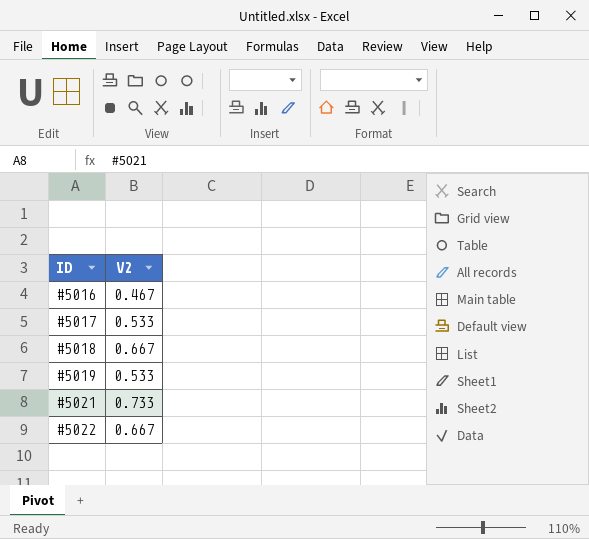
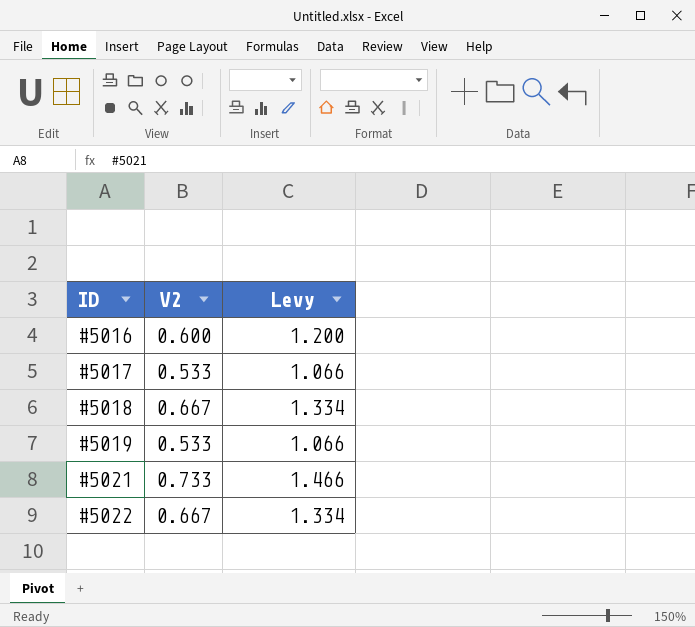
column Levy | formula: none -> [V2] * 2
#5016 | V2: 0.467 -> 0.600

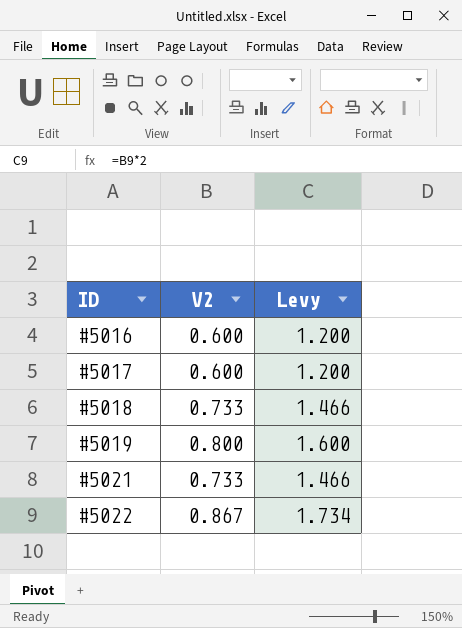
#5017 | V2: 0.533 -> 0.600
#5017 | Levy: 1.066 -> 1.200
#5018 | V2: 0.667 -> 0.733
#5018 | Levy: 1.334 -> 1.466
#5019 | V2: 0.533 -> 0.800
#5019 | Levy: 1.066 -> 1.600
#5022 | V2: 0.667 -> 0.867
#5022 | Levy: 1.334 -> 1.734

